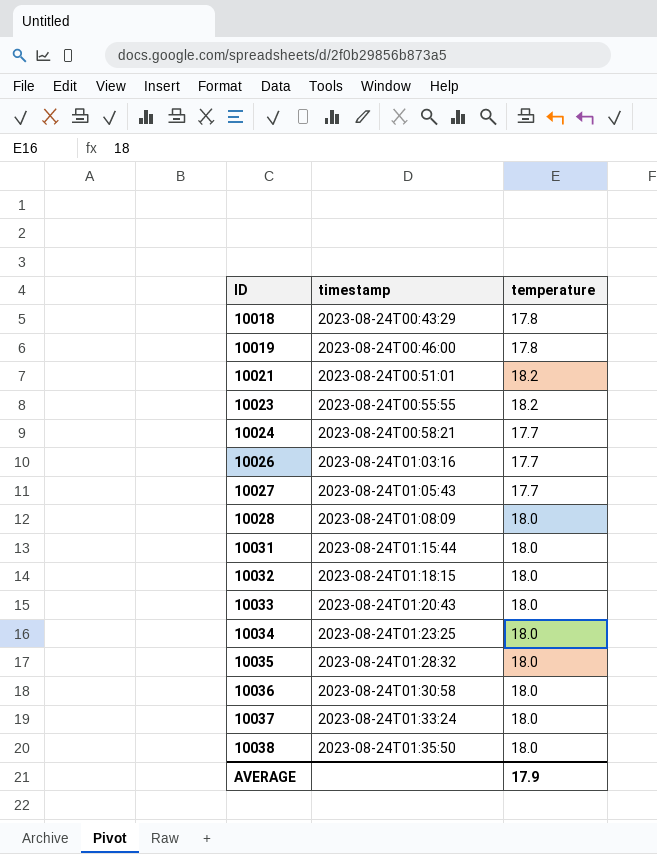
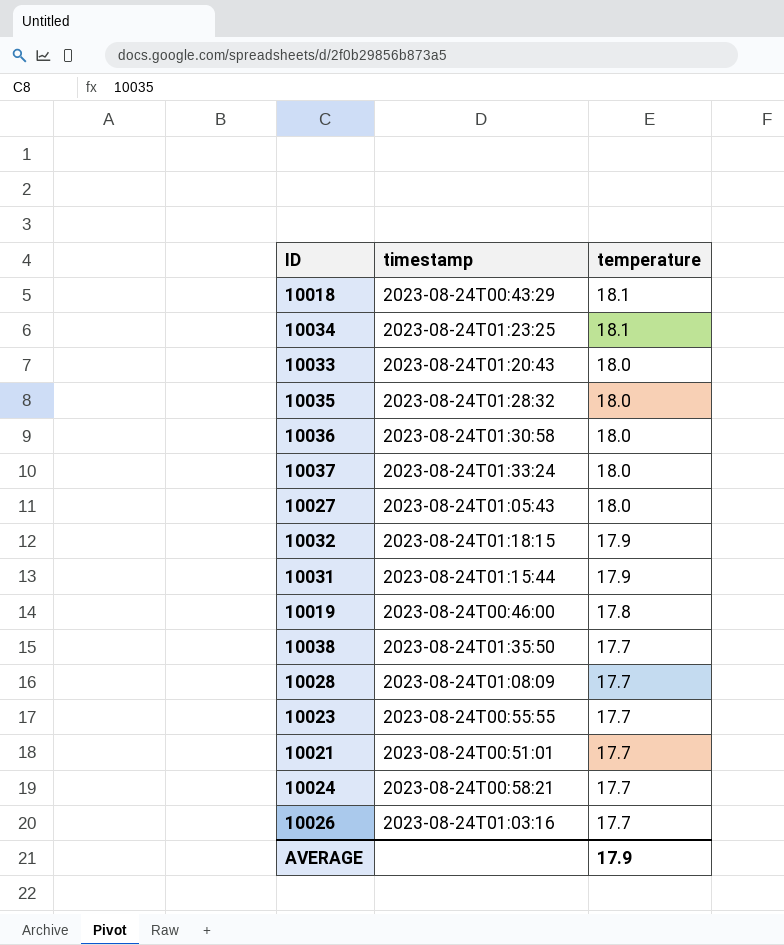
row order: ID ascending -> temperature descending
10018 | temperature: 17.8 -> 18.1
10034 | temperature: 18.0 -> 18.1
10027 | temperature: 17.7 -> 18.0
10032 | temperature: 18.0 -> 17.9
10031 | temperature: 18.0 -> 17.9
10038 | temperature: 18.0 -> 17.7
10028 | temperature: 18.0 -> 17.7
10023 | temperature: 18.2 -> 17.7
10021 | temperature: 18.2 -> 17.7

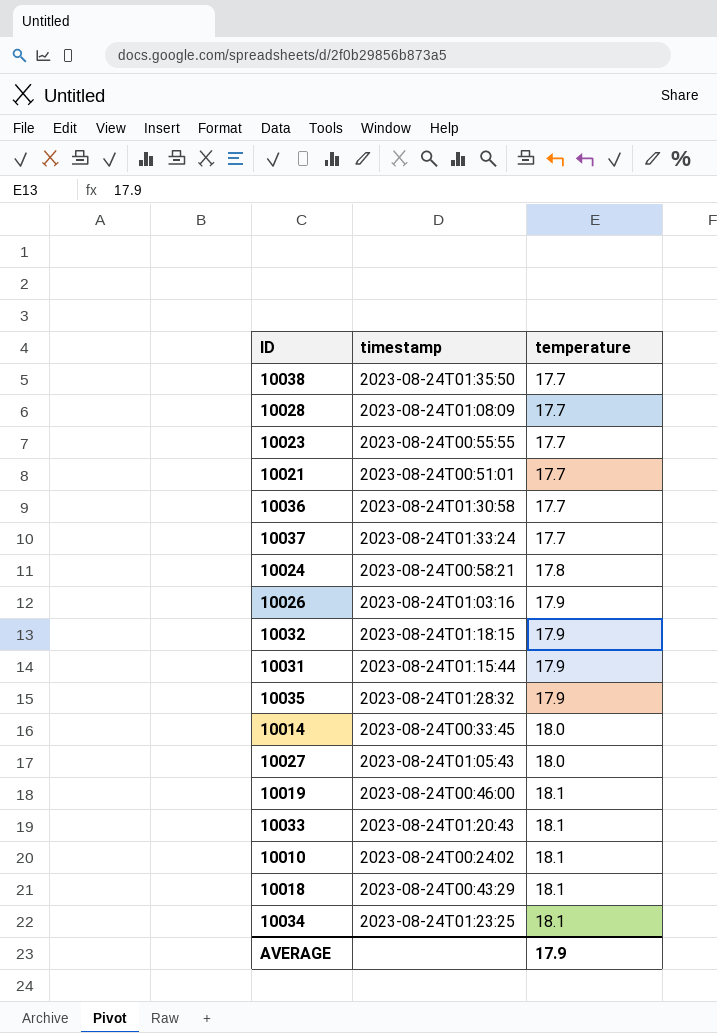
row order: temperature descending -> temperature ascending
10036 | temperature: 18.0 -> 17.7
10037 | temperature: 18.0 -> 17.7
10024 | temperature: 17.7 -> 17.8
10026 | temperature: 17.7 -> 17.9
10035 | temperature: 18.0 -> 17.9
row 10014: none -> 2023-08-24T00:33:45 | 18.0
10019 | temperature: 17.8 -> 18.1
10033 | temperature: 18.0 -> 18.1
row 10010: none -> 2023-08-24T00:24:02 | 18.1

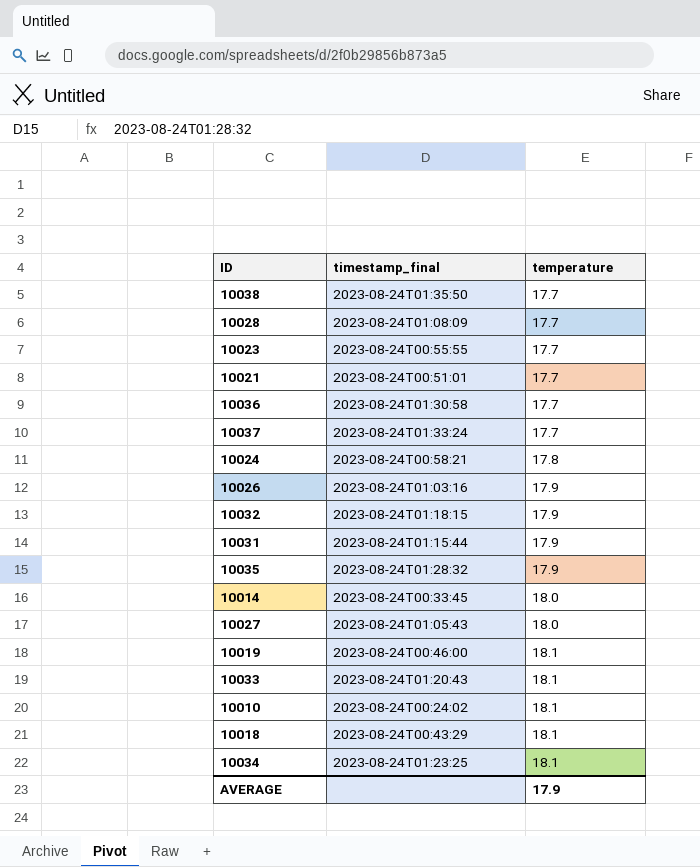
column name: timestamp -> timestamp_final

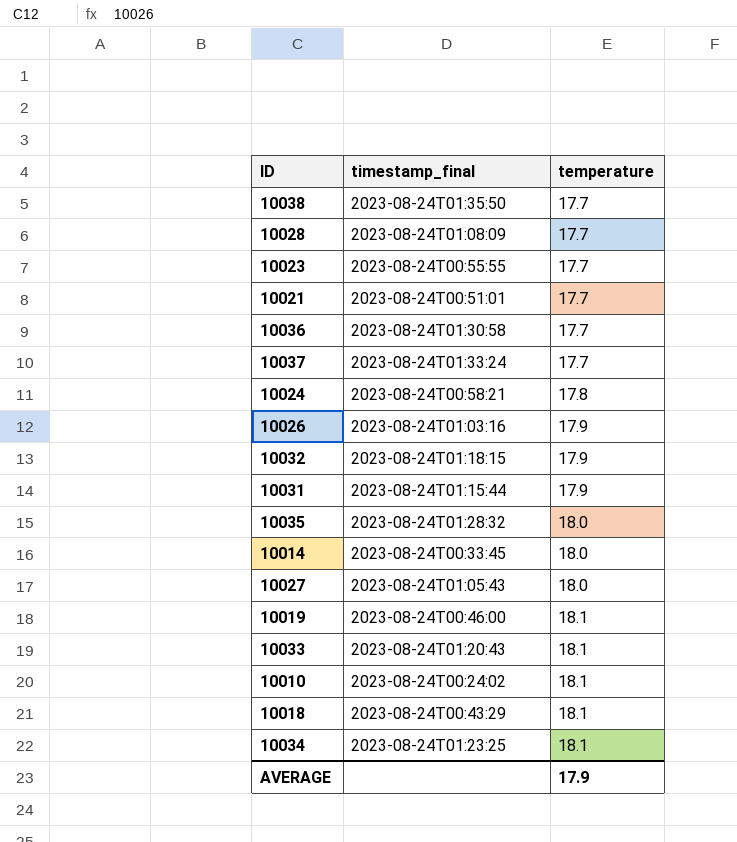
10035 | temperature: 17.9 -> 18.0

